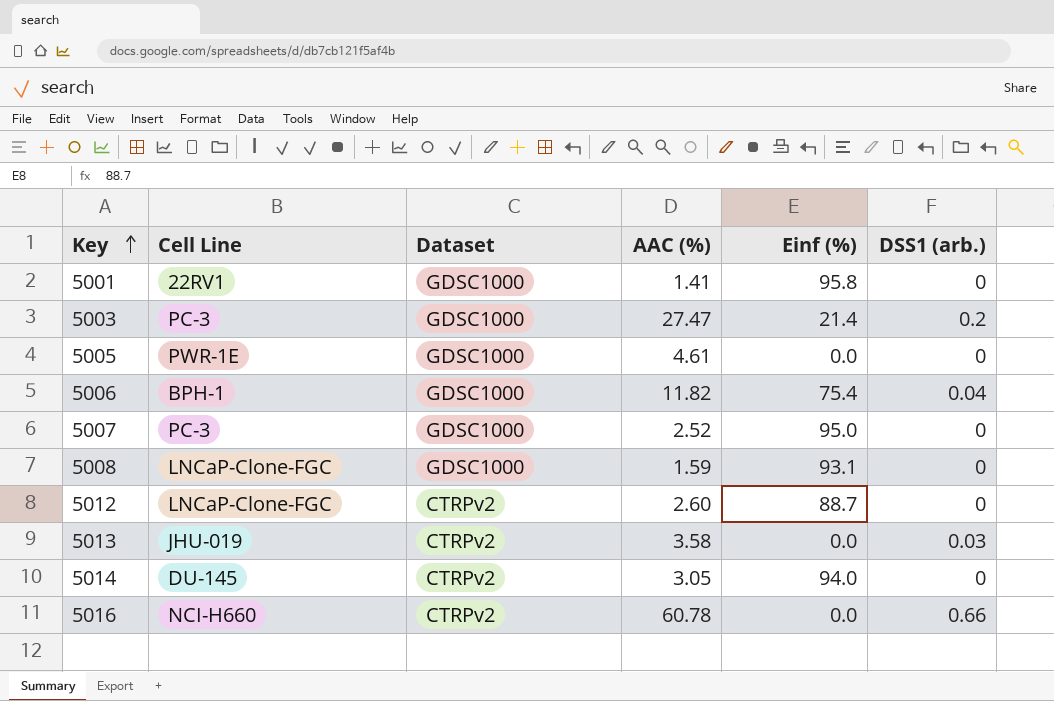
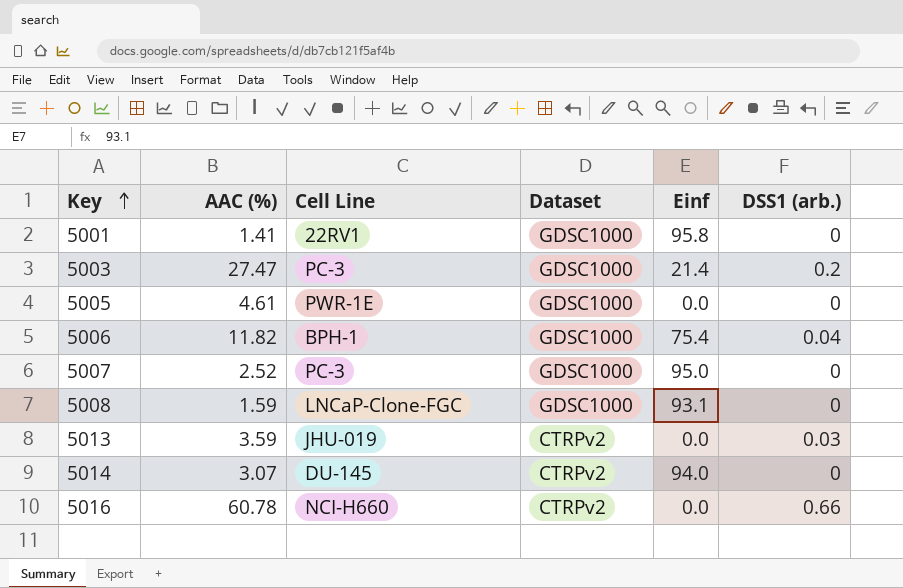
column AAC (%) | position: 4 -> 2
column name: Einf (%) -> Einf
row 5012: LNCaP-Clone-FGC | CTRPv2 | 2.60 | 88.7 | 0 -> none
5013 | AAC (%): 3.58 -> 3.59
5014 | AAC (%): 3.05 -> 3.07

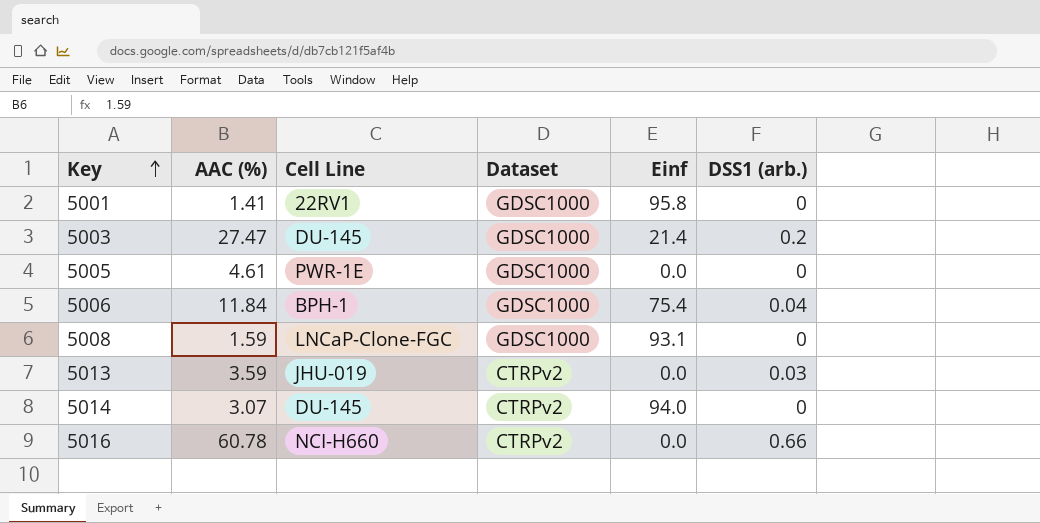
row 5007: 2.52 | PC-3 | GDSC1000 | 95.0 | 0 -> none
5003 | Cell Line: PC-3 -> DU-145
5006 | AAC (%): 11.82 -> 11.84

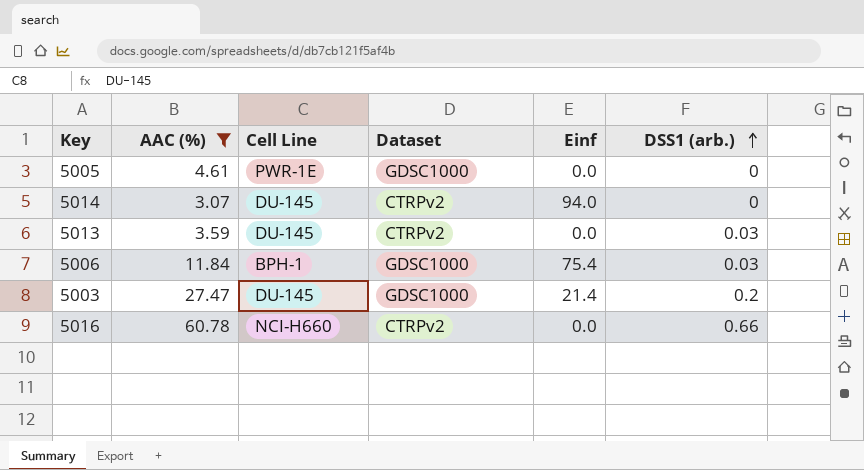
filter: none -> AAC (%) >= 3.07
row order: Key ascending -> DSS1 (arb.) ascending
5013 | Cell Line: JHU-019 -> DU-145
5006 | DSS1 (arb.): 0.04 -> 0.03

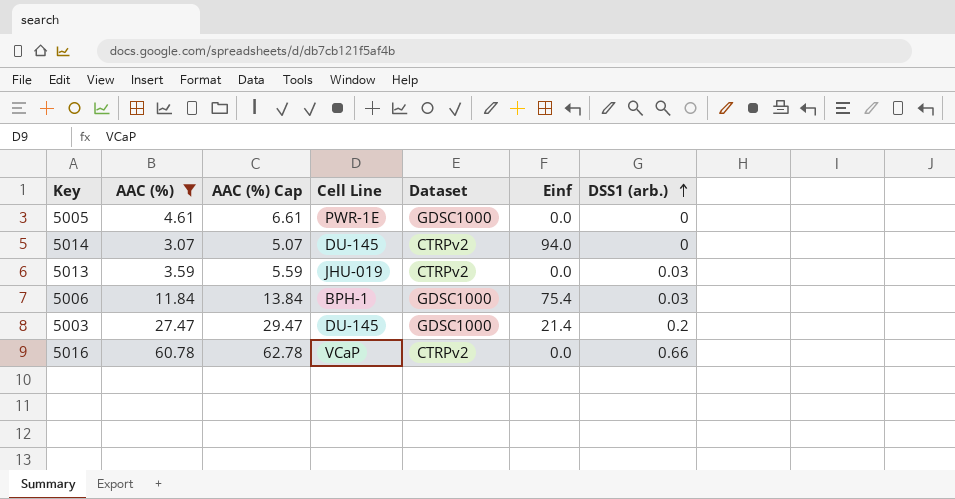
column AAC (%) Cap | formula: none -> [AAC (%)] + 2
5013 | Cell Line: DU-145 -> JHU-019
5016 | Cell Line: NCI-H660 -> VCaP

